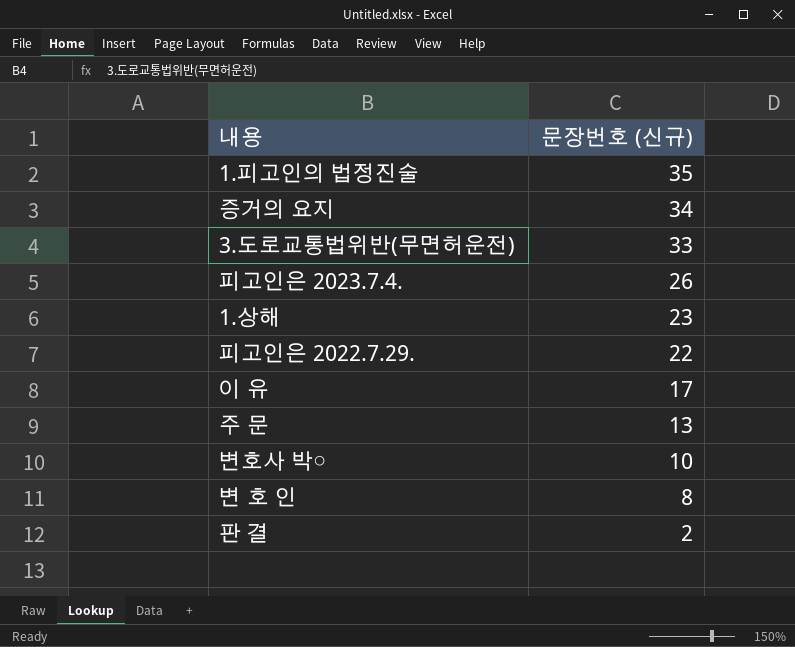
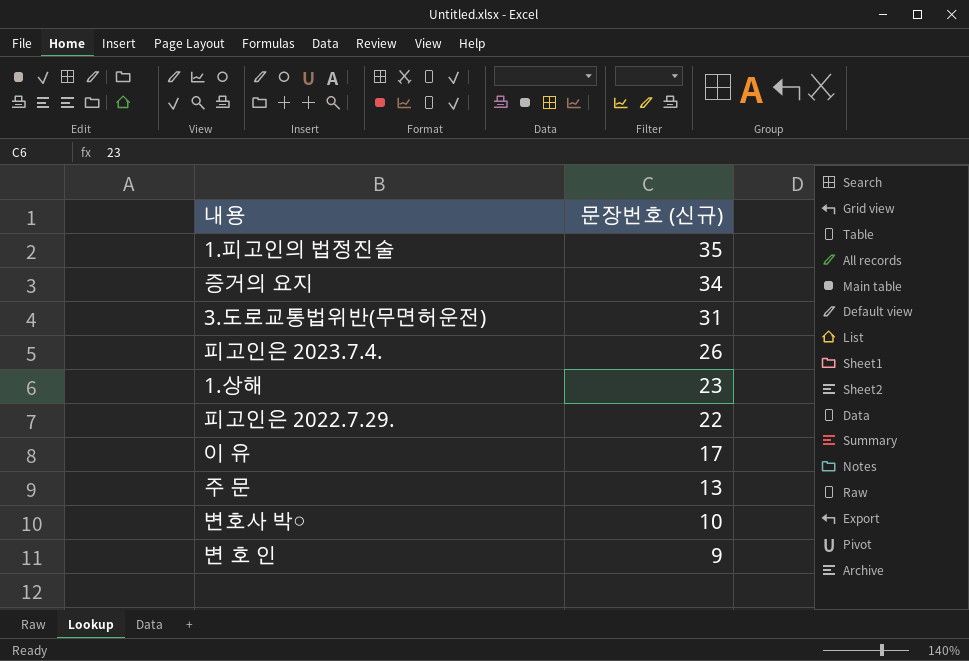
row 판 결: 2 -> none
3.도로교통법위반(무면허운전) | 문장번호 (신규): 33 -> 31
변 호 인 | 문장번호 (신규): 8 -> 9

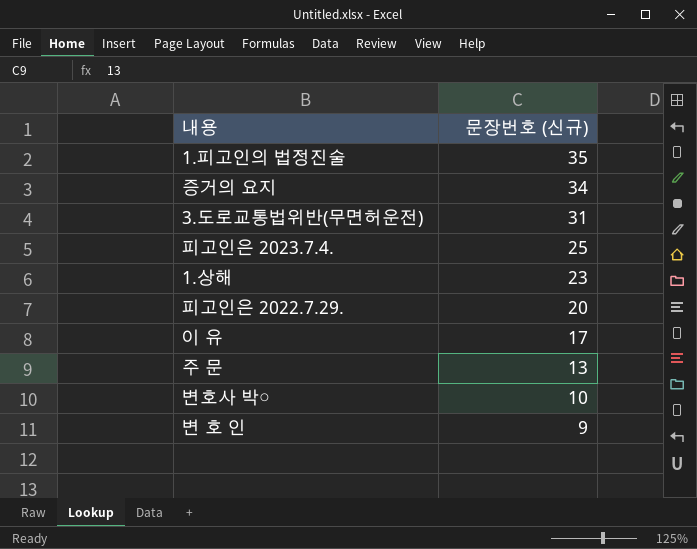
피고인은 2023.7.4. | 문장번호 (신규): 26 -> 25
피고인은 2022.7.29. | 문장번호 (신규): 22 -> 20

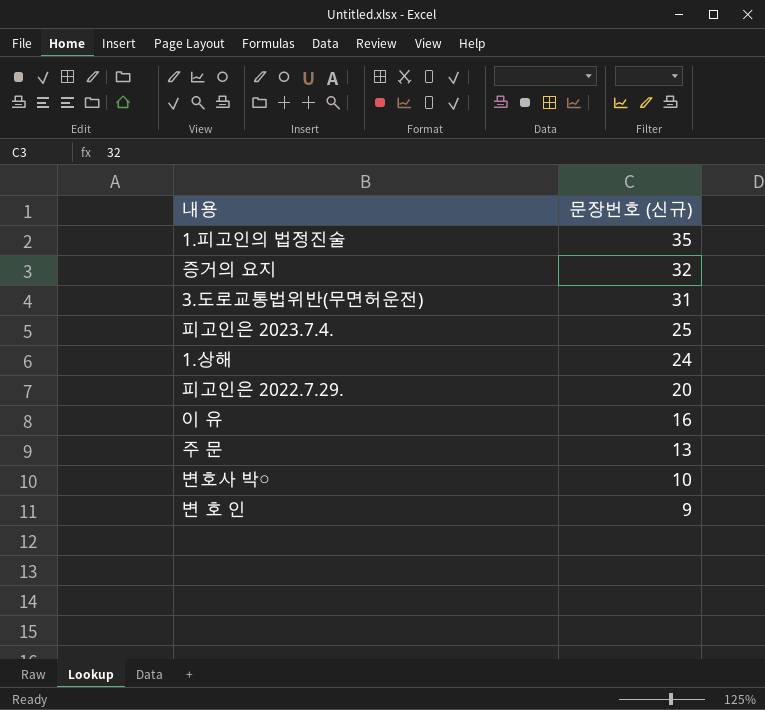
증거의 요지 | 문장번호 (신규): 34 -> 32
1.상해 | 문장번호 (신규): 23 -> 24
이 유 | 문장번호 (신규): 17 -> 16

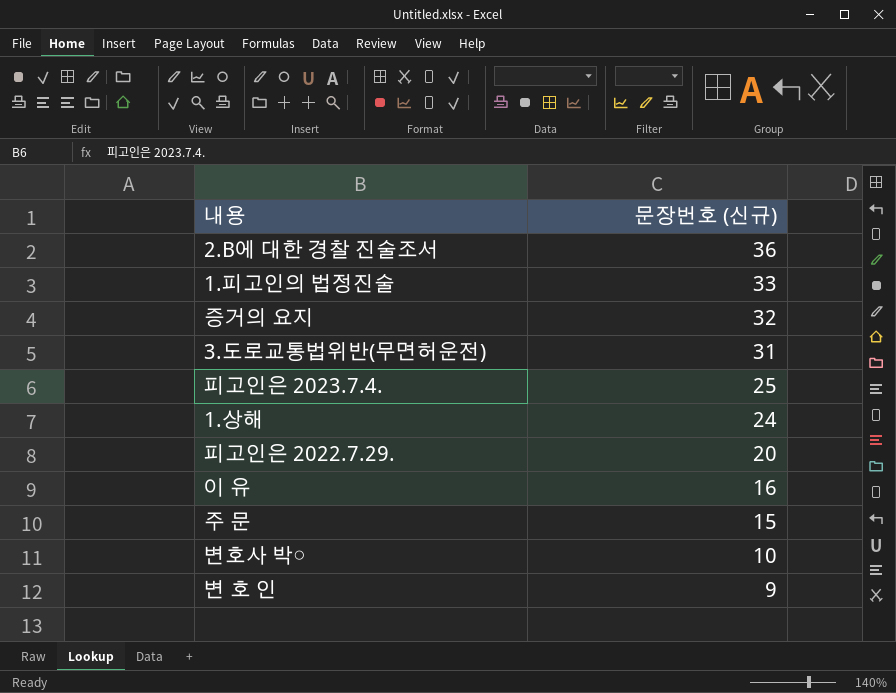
row 2.B에 대한 경찰 진술조서: none -> 36
1.피고인의 법정진술 | 문장번호 (신규): 35 -> 33
주 문 | 문장번호 (신규): 13 -> 15

